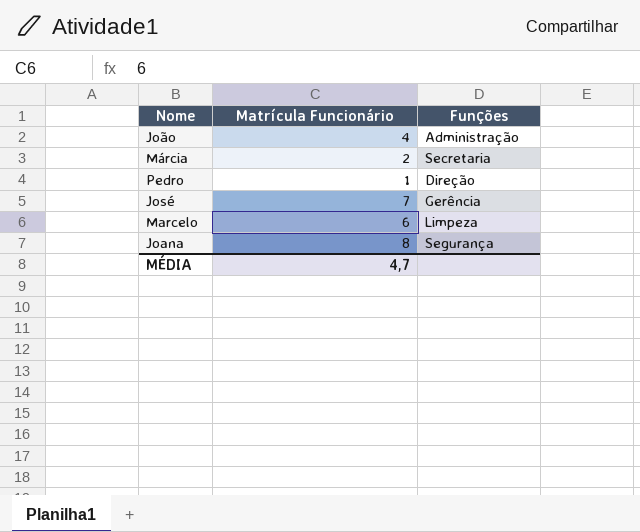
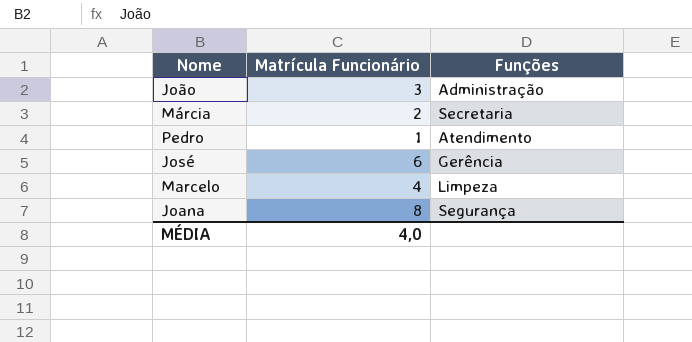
João | Matrícula Funcionário: 4 -> 3
Pedro | Funções: Direção -> Atendimento
José | Matrícula Funcionário: 7 -> 6
Marcelo | Matrícula Funcionário: 6 -> 4
MÉDIA | Matrícula Funcionário: 4,7 -> 4,0

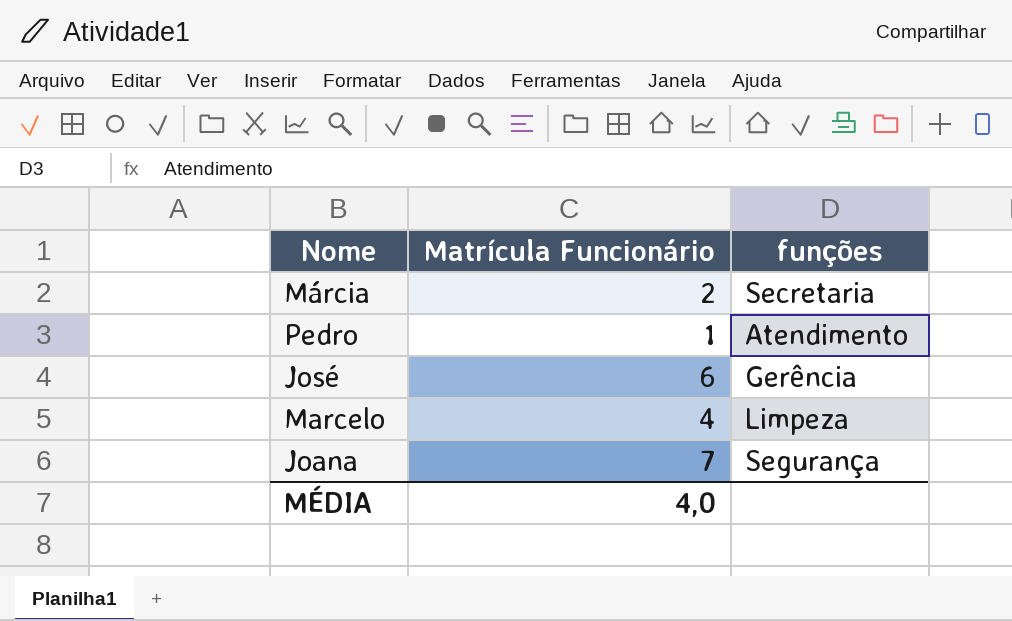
column name: Funções -> funções
row João: 3 | Administração -> none
Joana | Matrícula Funcionário: 8 -> 7

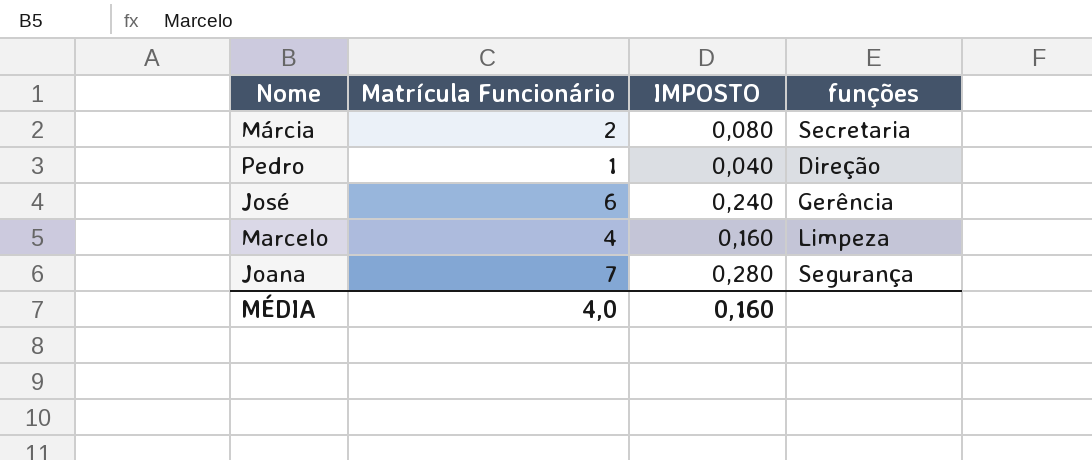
column IMPOSTO | formula: none -> [Matrícula Funcionário] * 0,04
Pedro | funções: Atendimento -> Direção

